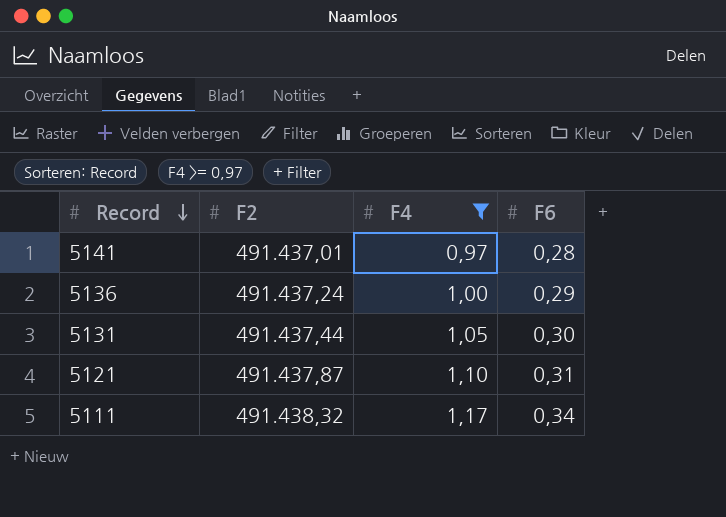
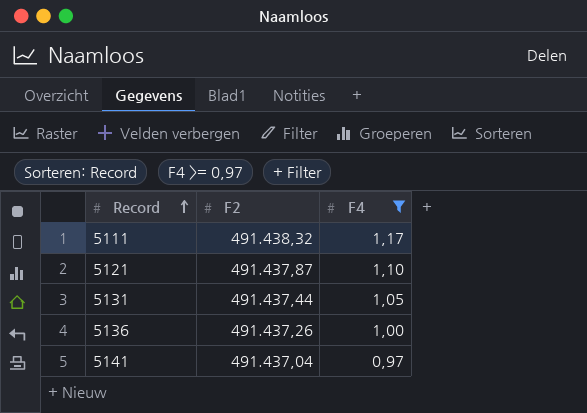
row order: Record descending -> Record ascending
column F6 | position: 4 -> none
5136 | F2: 491.437,24 -> 491.437,26
5141 | F2: 491.437,01 -> 491.437,04

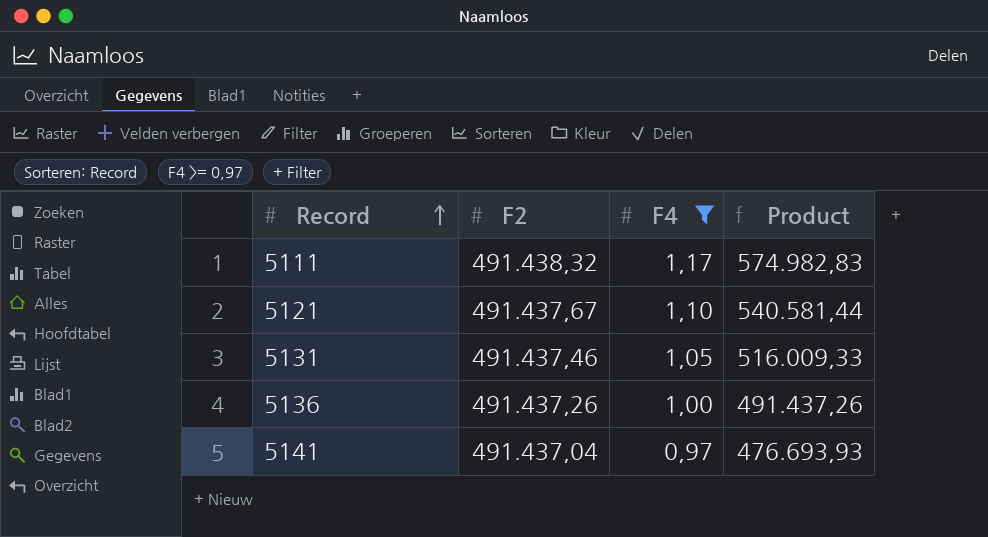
column Product | formula: none -> [F2] * [F4]
5121 | F2: 491.437,87 -> 491.437,67
5131 | F2: 491.437,44 -> 491.437,46

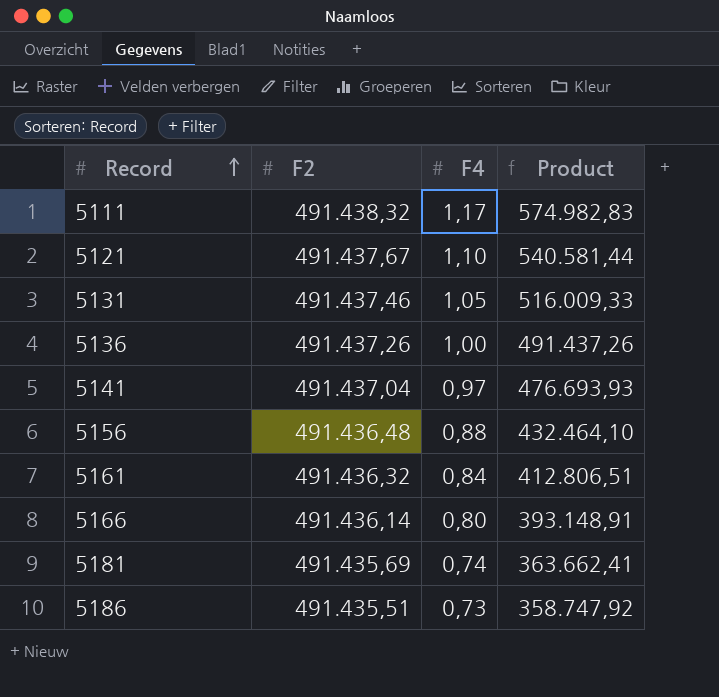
filter: F4 >= 0,97 -> none

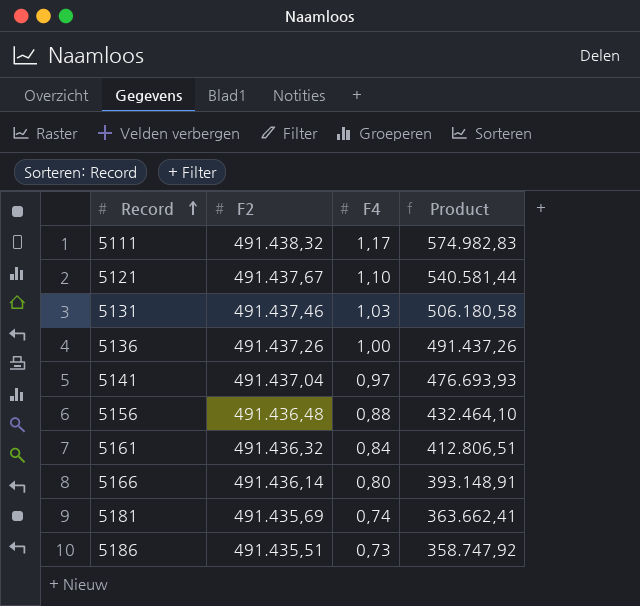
5131 | F4: 1,05 -> 1,03
5131 | Product: 516.009,33 -> 506.180,58

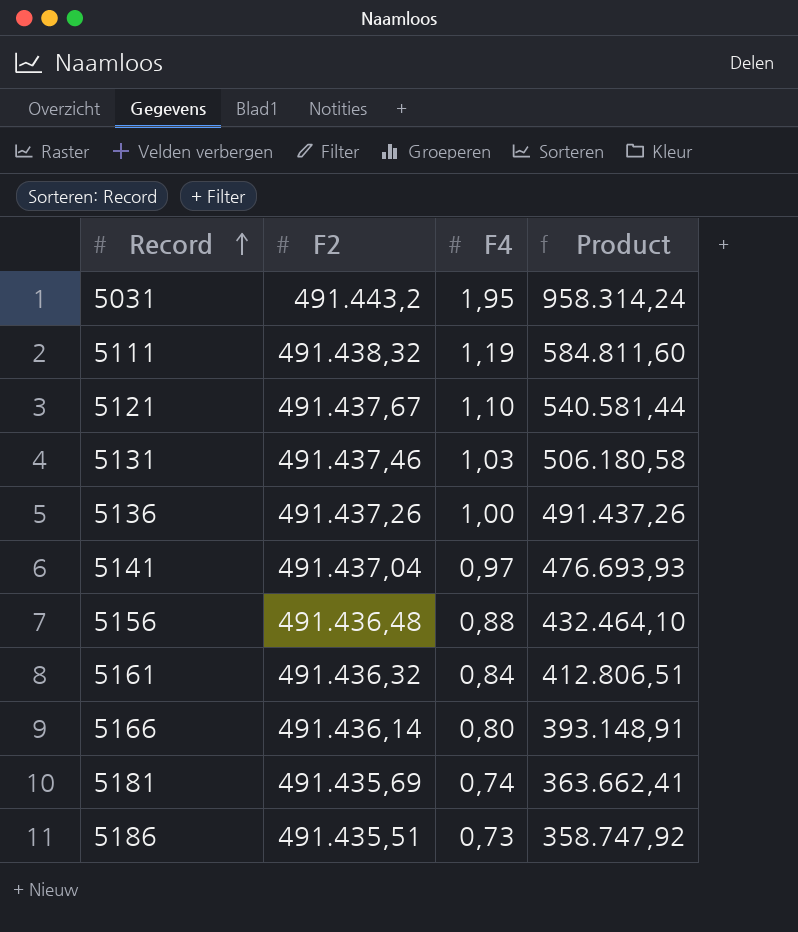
row 5031: none -> 491.443,2 | 1,95 | 958.314,24
5111 | F4: 1,17 -> 1,19
5111 | Product: 574.982,83 -> 584.811,60

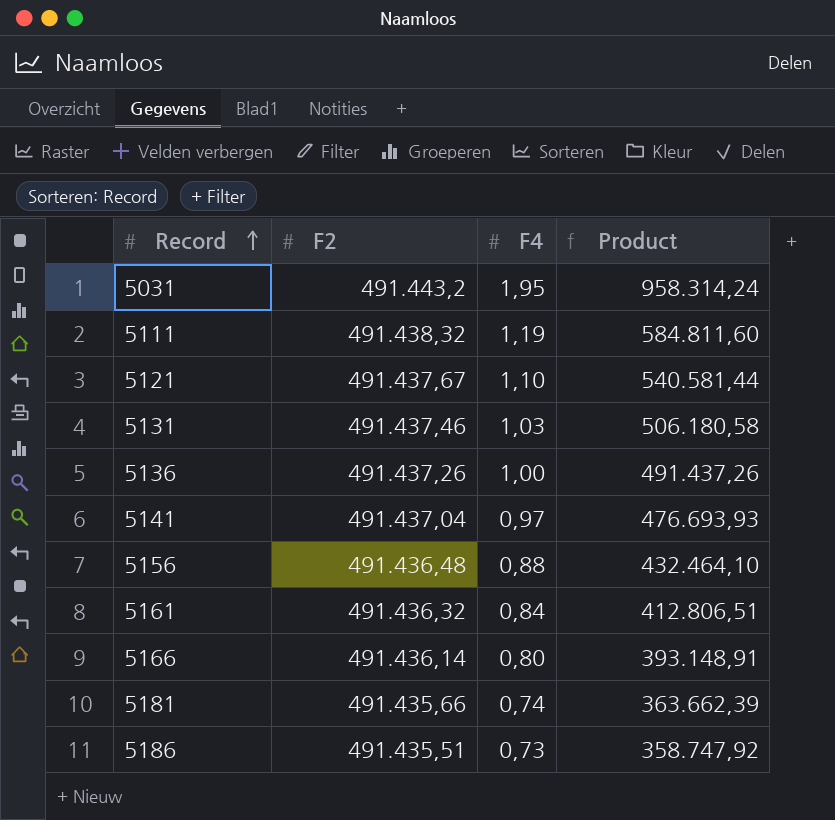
5181 | F2: 491.435,69 -> 491.435,66
5181 | Product: 363.662,41 -> 363.662,39

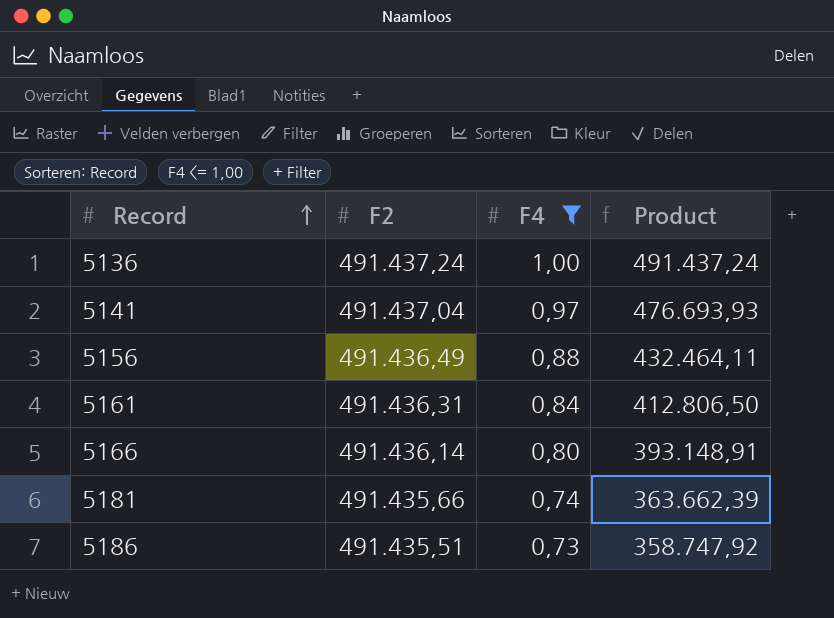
filter: none -> F4 <= 1,00
5136 | F2: 491.437,26 -> 491.437,24
5136 | Product: 491.437,26 -> 491.437,24
5156 | F2: 491.436,48 -> 491.436,49
5156 | Product: 432.464,10 -> 432.464,11
5161 | F2: 491.436,32 -> 491.436,31
5161 | Product: 412.806,51 -> 412.806,50

